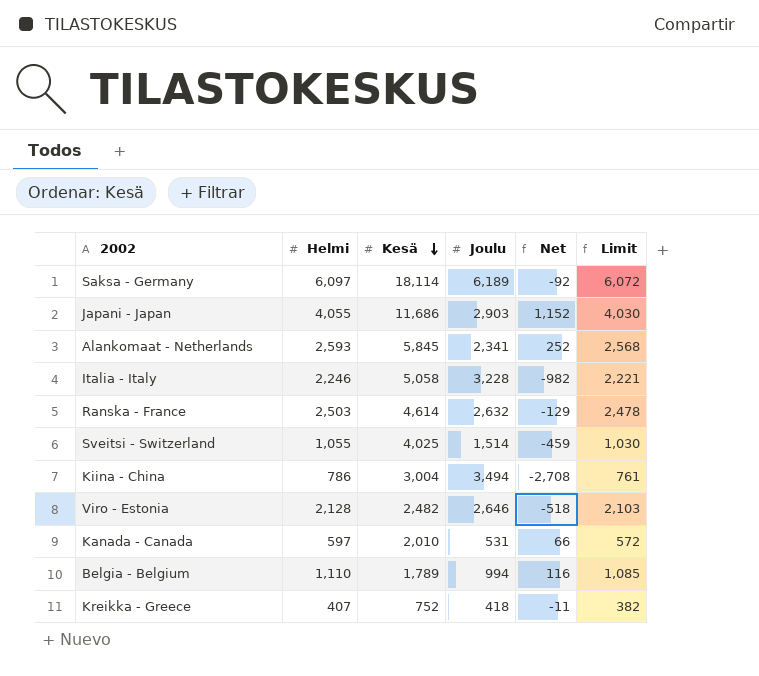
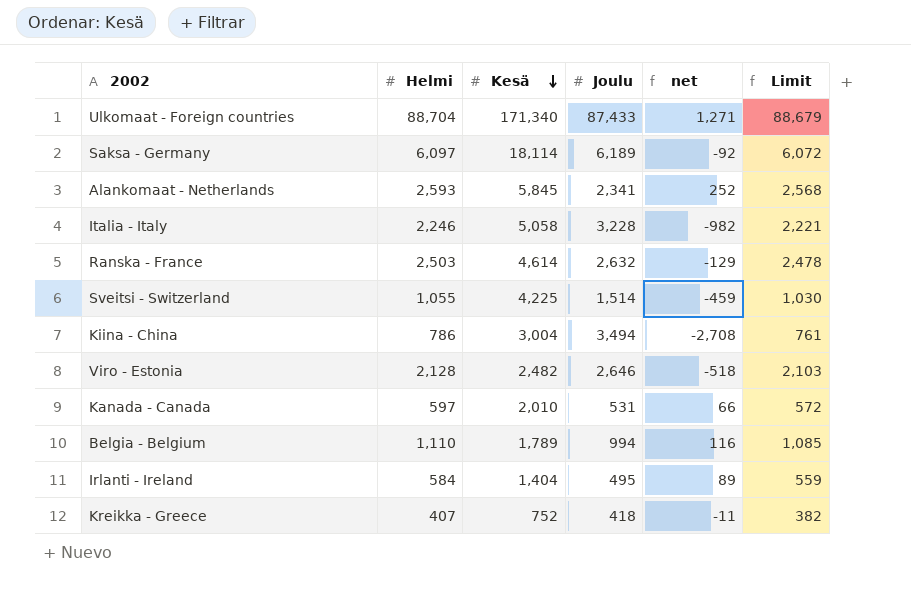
column name: Net -> net
row Japani - Japan: 4,055 | 11,686 | 2,903 | 1,152 | 4,030 -> none
row Ulkomaat - Foreign countries: none -> 88,704 | 171,340 | 87,433 | 1,271 | 88,679
Sveitsi - Switzerland | Kesä: 4,025 -> 4,225
row Irlanti - Ireland: none -> 584 | 1,404 | 495 | 89 | 559

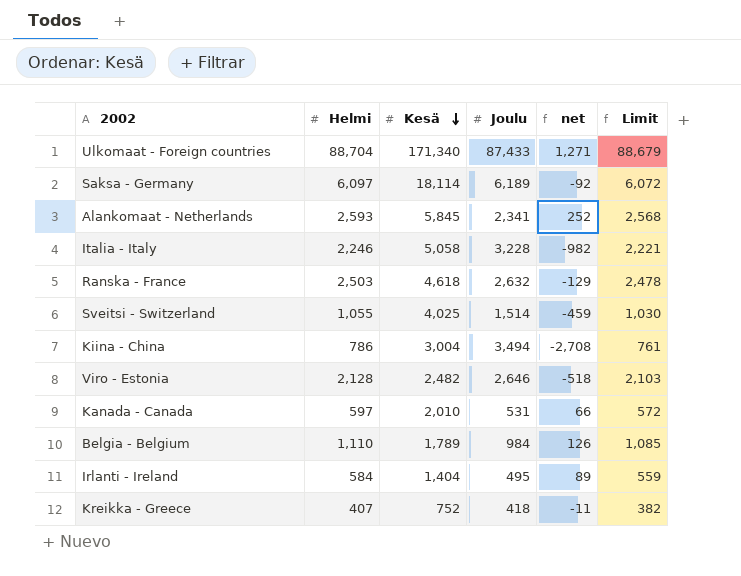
Ranska - France | Kesä: 4,614 -> 4,618
Sveitsi - Switzerland | Kesä: 4,225 -> 4,025
Belgia - Belgium | Joulu: 994 -> 984
Belgia - Belgium | net: 116 -> 126

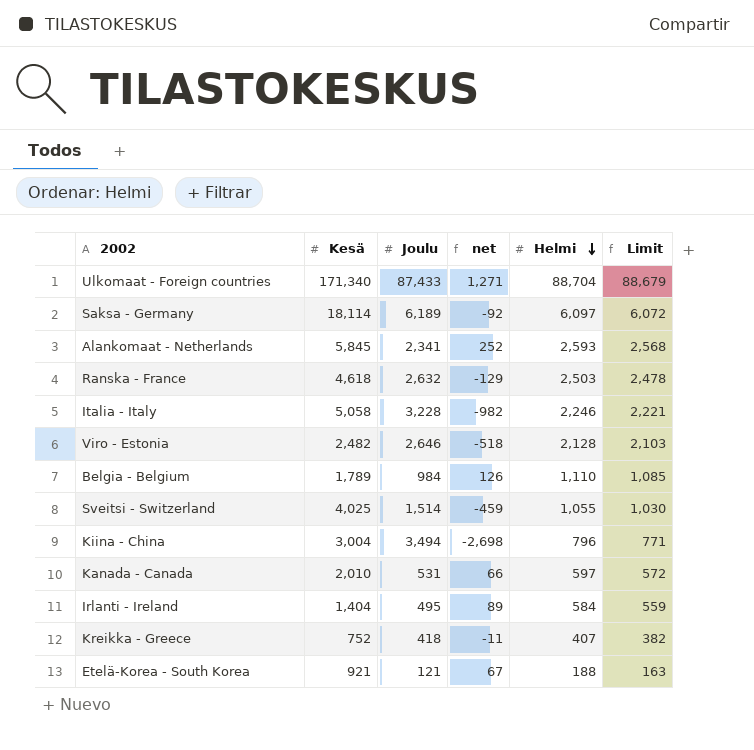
row order: Kesä descending -> Helmi descending
column Helmi | position: 2 -> 5
Kiina - China | net: -2,708 -> -2,698
Kiina - China | Helmi: 786 -> 796
Kiina - China | Limit: 761 -> 771
row Etelä-Korea - South Korea: none -> 921 | 121 | 67 | 188 | 163

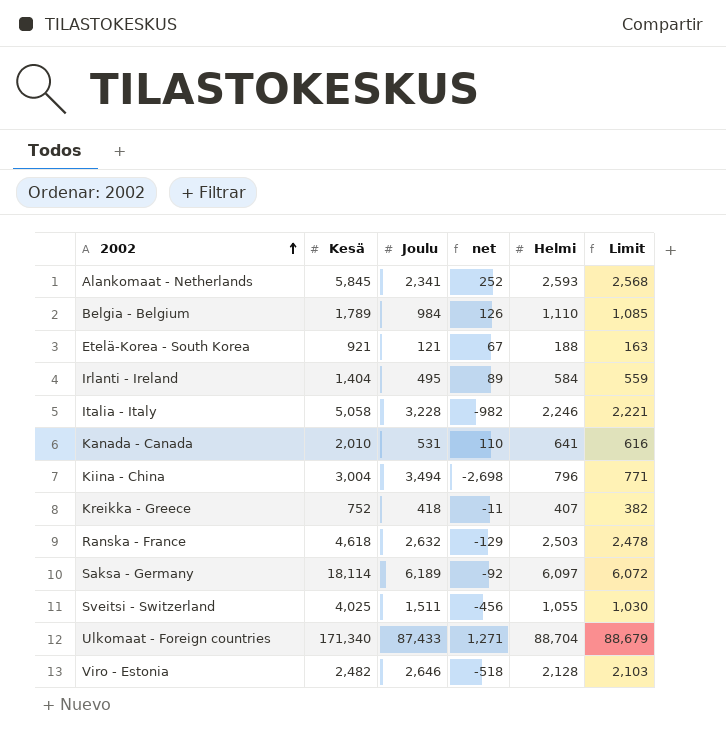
row order: Helmi descending -> 2002 ascending
Kanada - Canada | net: 66 -> 110
Kanada - Canada | Helmi: 597 -> 641
Kanada - Canada | Limit: 572 -> 616
Sveitsi - Switzerland | Joulu: 1,514 -> 1,511
Sveitsi - Switzerland | net: -459 -> -456

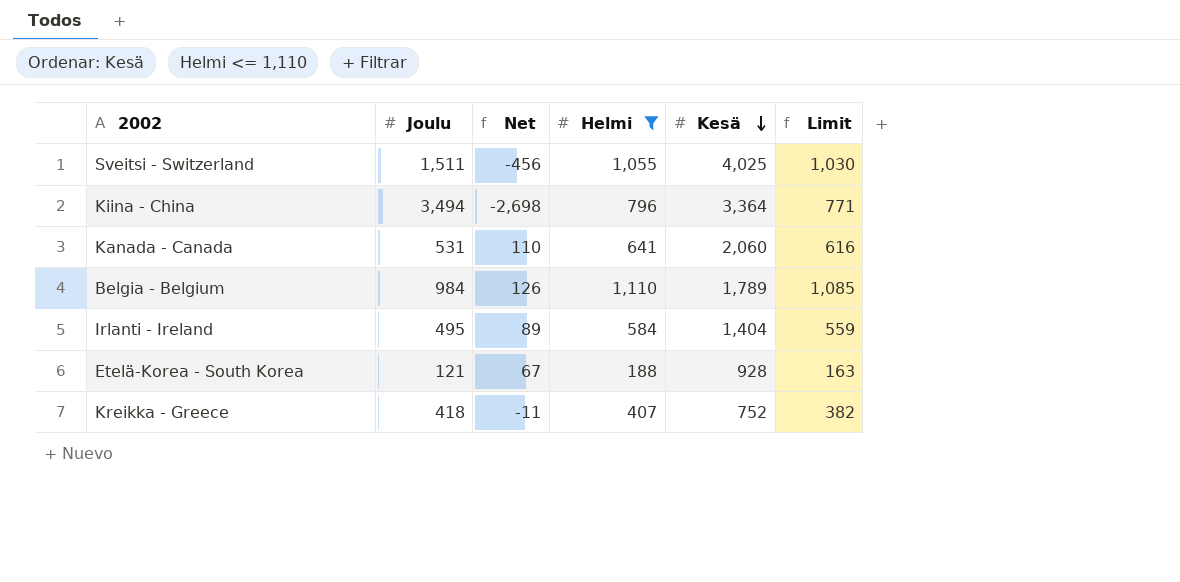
filter: none -> Helmi <= 1,110
row order: 2002 ascending -> Kesä descending
column name: net -> Net
column Kesä | position: 2 -> 5
Kiina - China | Kesä: 3,004 -> 3,364
Kanada - Canada | Kesä: 2,010 -> 2,060
Etelä-Korea - South Korea | Kesä: 921 -> 928

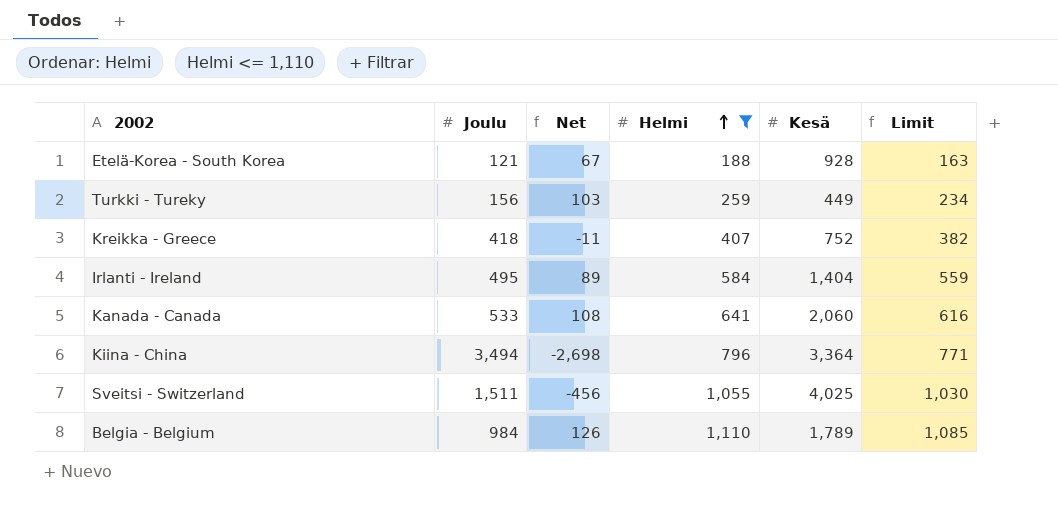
row order: Kesä descending -> Helmi ascending
row Turkki - Tureky: none -> 156 | 103 | 259 | 449 | 234
Kanada - Canada | Joulu: 531 -> 533
Kanada - Canada | Net: 110 -> 108

